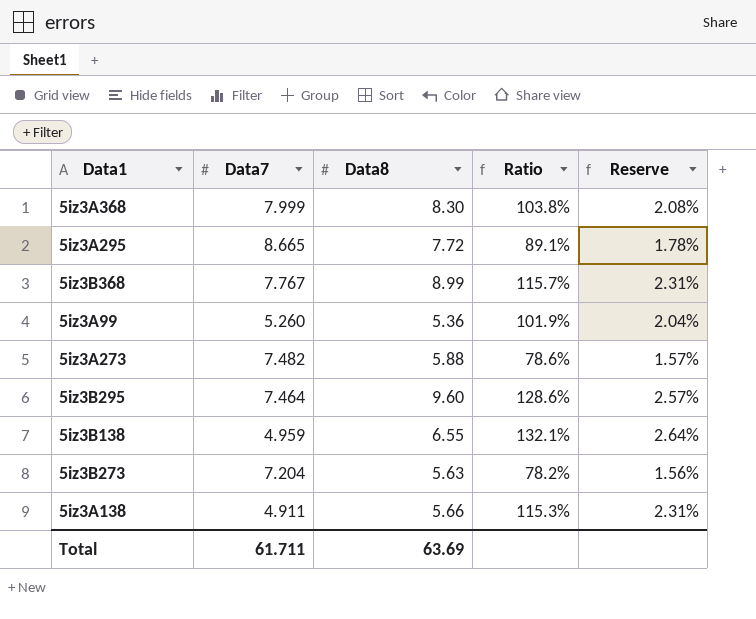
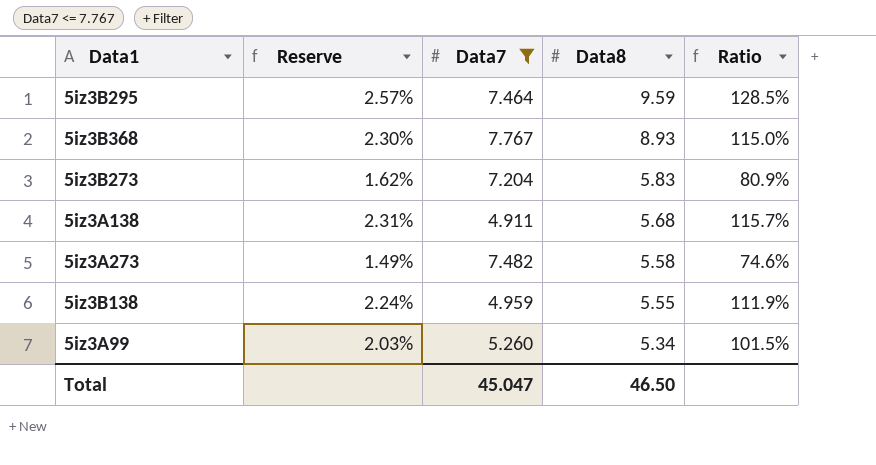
filter: none -> Data7 <= 7.767
row order: none -> Data8 descending
column Reserve | position: 5 -> 2
5iz3B295 | Data8: 9.60 -> 9.59
5iz3B295 | Ratio: 128.6% -> 128.5%
5iz3B368 | Reserve: 2.31% -> 2.30%
5iz3B368 | Data8: 8.99 -> 8.93
5iz3B368 | Ratio: 115.7% -> 115.0%
5iz3B273 | Reserve: 1.56% -> 1.62%
5iz3B273 | Data8: 5.63 -> 5.83
5iz3B273 | Ratio: 78.2% -> 80.9%
5iz3A138 | Data8: 5.66 -> 5.68
5iz3A138 | Ratio: 115.3% -> 115.7%
5iz3A273 | Reserve: 1.57% -> 1.49%
5iz3A273 | Data8: 5.88 -> 5.58
5iz3A273 | Ratio: 78.6% -> 74.6%
5iz3B138 | Reserve: 2.64% -> 2.24%
5iz3B138 | Data8: 6.55 -> 5.55
5iz3B138 | Ratio: 132.1% -> 111.9%
5iz3A99 | Reserve: 2.04% -> 2.03%
5iz3A99 | Data8: 5.36 -> 5.34
5iz3A99 | Ratio: 101.9% -> 101.5%
Total | Data7: 61.711 -> 45.047
Total | Data8: 63.69 -> 46.50

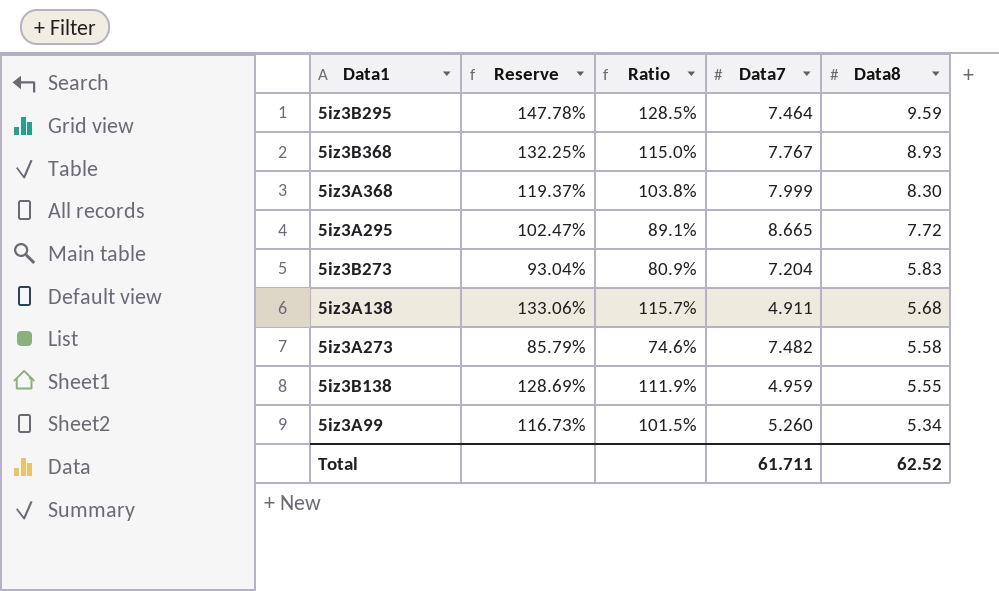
filter: Data7 <= 7.767 -> none
column Reserve | formula: [Ratio] * 0.02 -> [Ratio] * 1.15
column Ratio | position: 5 -> 3
Total | Data7: 45.047 -> 61.711
Total | Data8: 46.50 -> 62.52

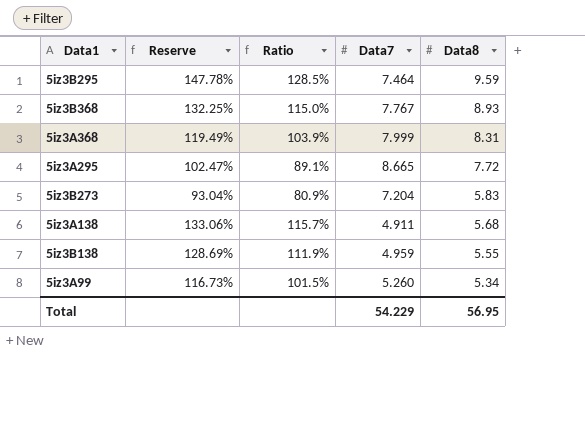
row 5iz3A273: 85.79% | 74.6% | 7.482 | 5.58 -> none
5iz3A368 | Reserve: 119.37% -> 119.49%
5iz3A368 | Ratio: 103.8% -> 103.9%
5iz3A368 | Data8: 8.30 -> 8.31
Total | Data7: 61.711 -> 54.229
Total | Data8: 62.52 -> 56.95

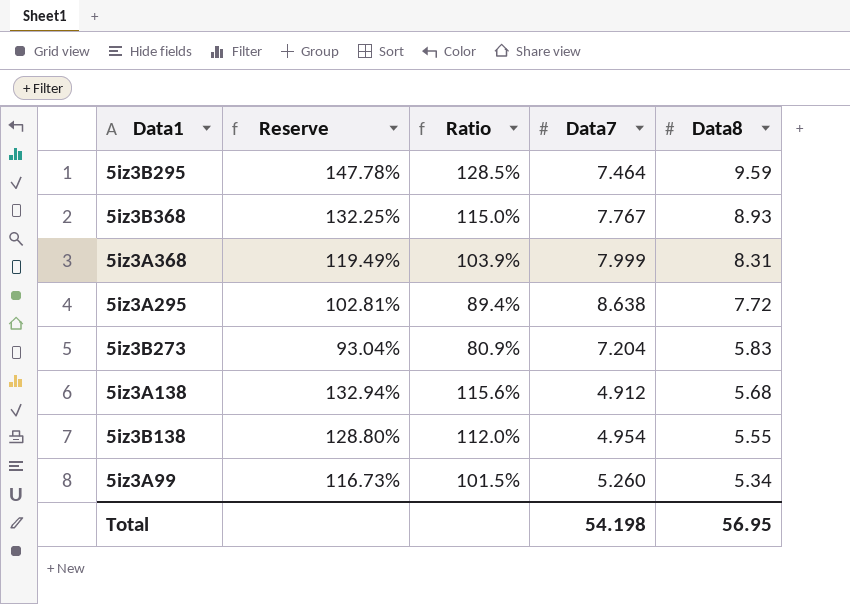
5iz3A295 | Reserve: 102.47% -> 102.81%
5iz3A295 | Ratio: 89.1% -> 89.4%
5iz3A295 | Data7: 8.665 -> 8.638
5iz3A138 | Reserve: 133.06% -> 132.94%
5iz3A138 | Ratio: 115.7% -> 115.6%
5iz3A138 | Data7: 4.911 -> 4.912
5iz3B138 | Reserve: 128.69% -> 128.80%
5iz3B138 | Ratio: 111.9% -> 112.0%
5iz3B138 | Data7: 4.959 -> 4.954
Total | Data7: 54.229 -> 54.198

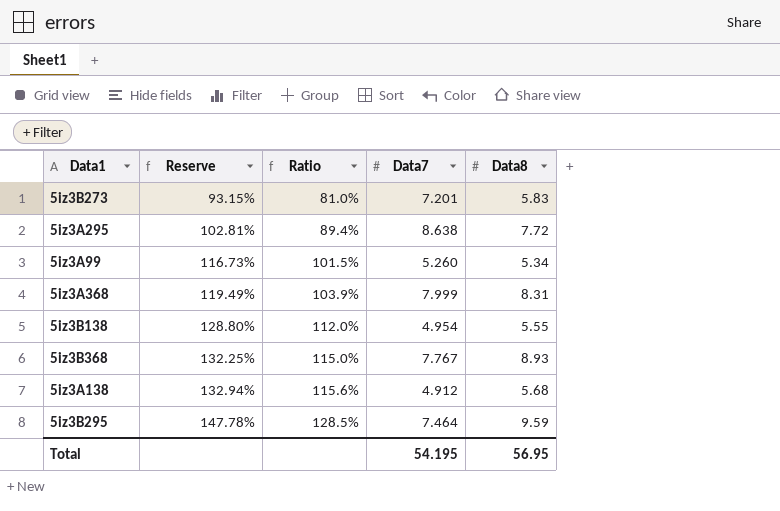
row order: Data8 descending -> Reserve ascending
5iz3B273 | Reserve: 93.04% -> 93.15%
5iz3B273 | Ratio: 80.9% -> 81.0%
5iz3B273 | Data7: 7.204 -> 7.201
Total | Data7: 54.198 -> 54.195

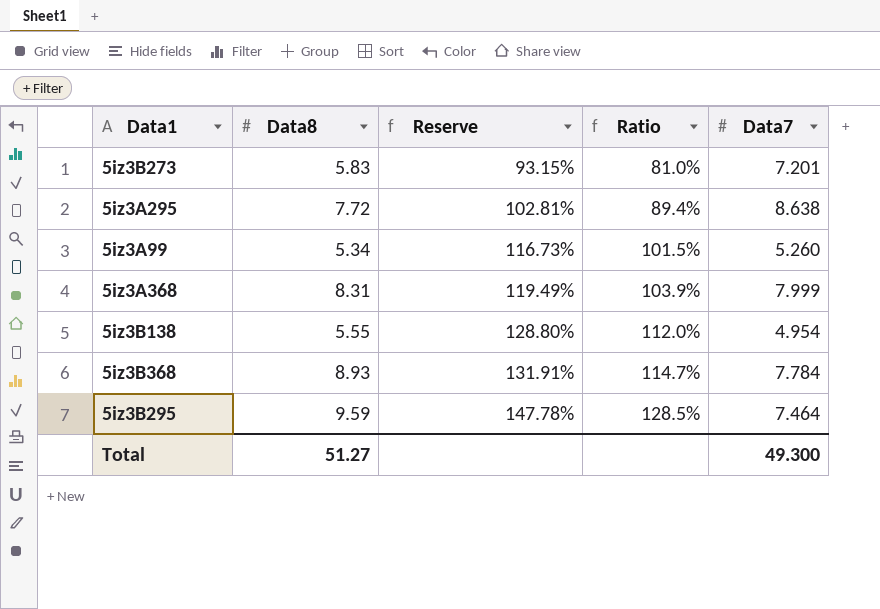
column Data8 | position: 5 -> 2
row 5iz3A138: 132.94% | 115.6% | 4.912 | 5.68 -> none
5iz3B368 | Reserve: 132.25% -> 131.91%
5iz3B368 | Ratio: 115.0% -> 114.7%
5iz3B368 | Data7: 7.767 -> 7.784
Total | Data8: 56.95 -> 51.27
Total | Data7: 54.195 -> 49.300

